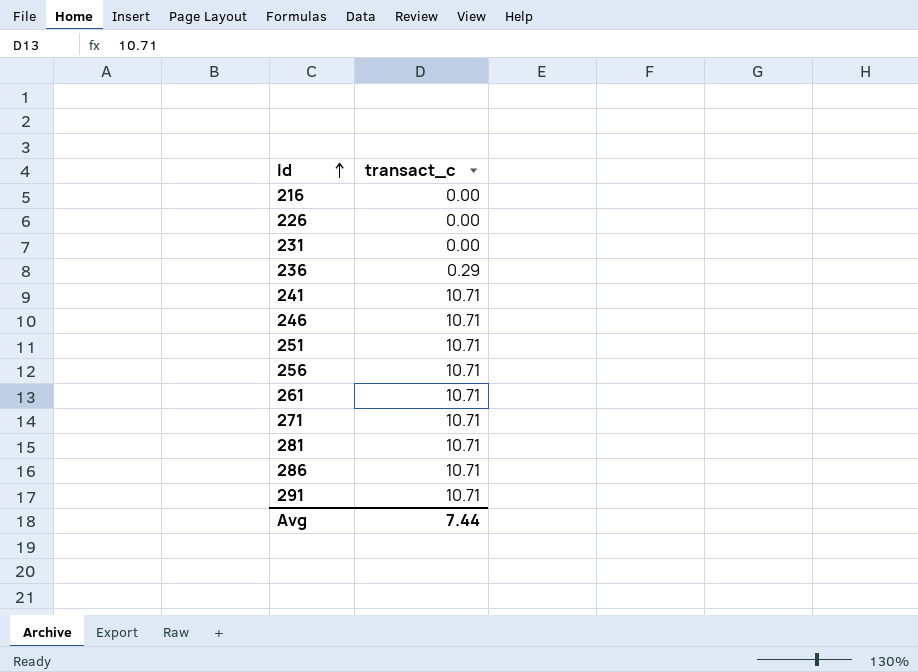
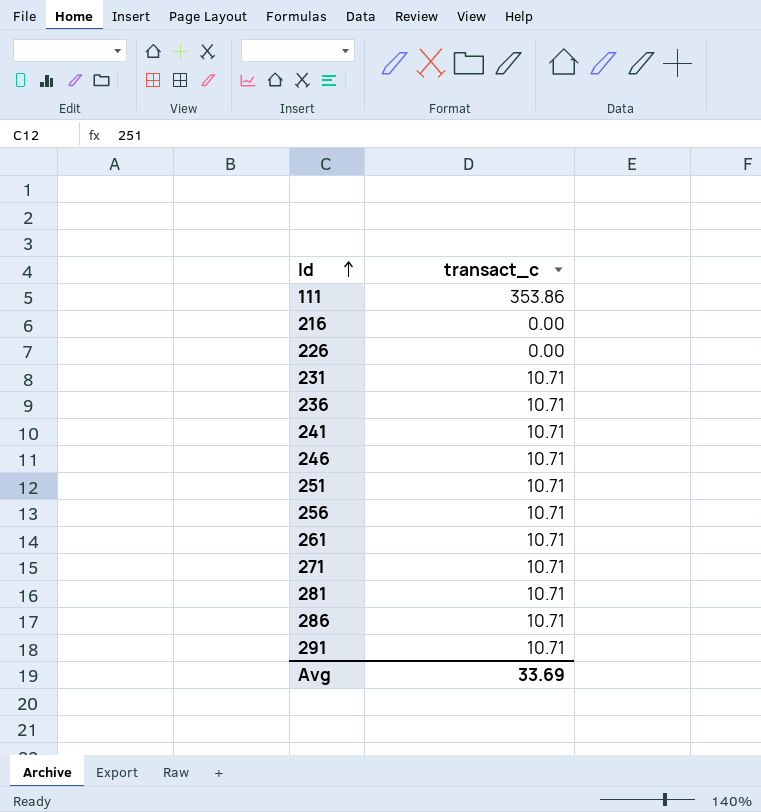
row 111: none -> 353.86
231 | transact_c: 0.00 -> 10.71
236 | transact_c: 0.29 -> 10.71
Avg | transact_c: 7.44 -> 33.69

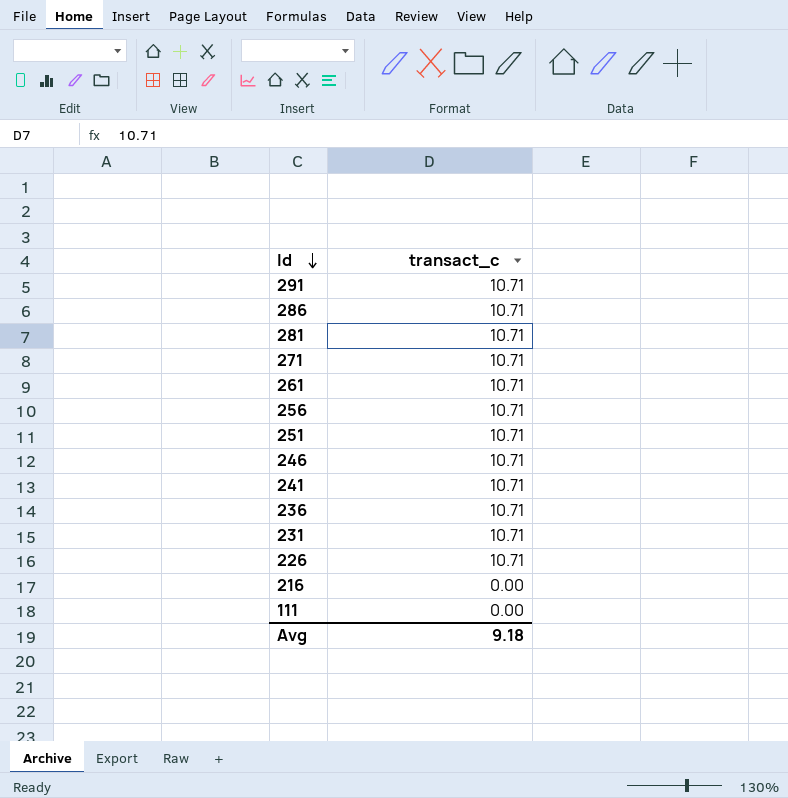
row order: Id ascending -> Id descending
226 | transact_c: 0.00 -> 10.71
111 | transact_c: 353.86 -> 0.00
Avg | transact_c: 33.69 -> 9.18

